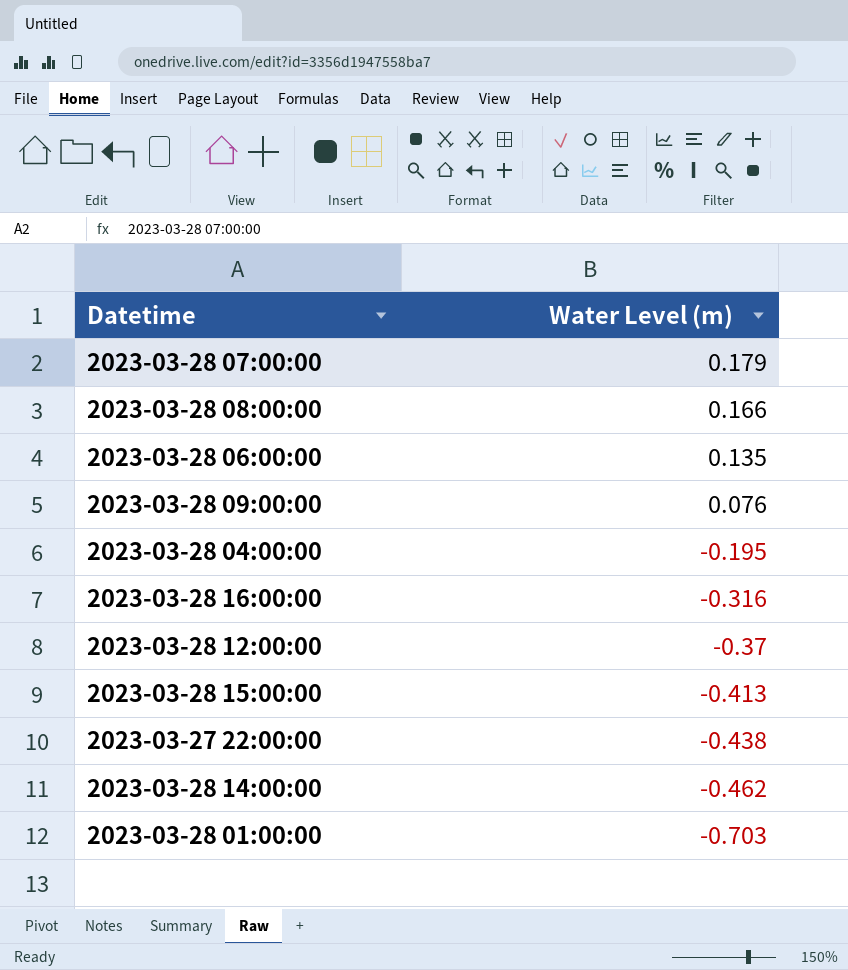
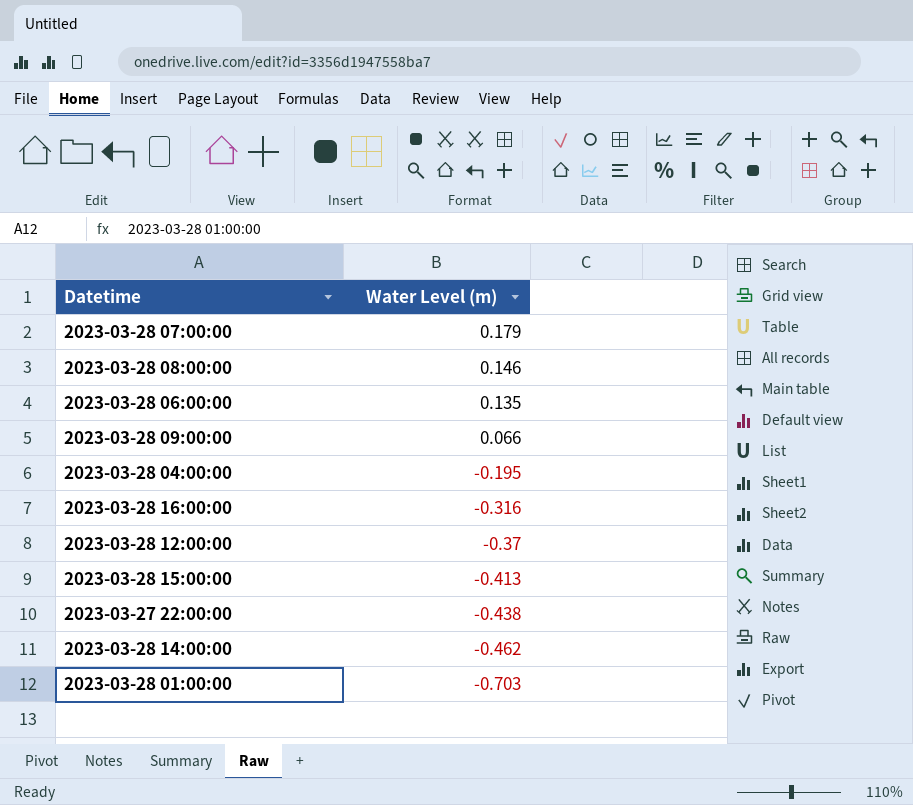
2023-03-28 08:00:00 | Water Level (m): 0.166 -> 0.146
2023-03-28 09:00:00 | Water Level (m): 0.076 -> 0.066

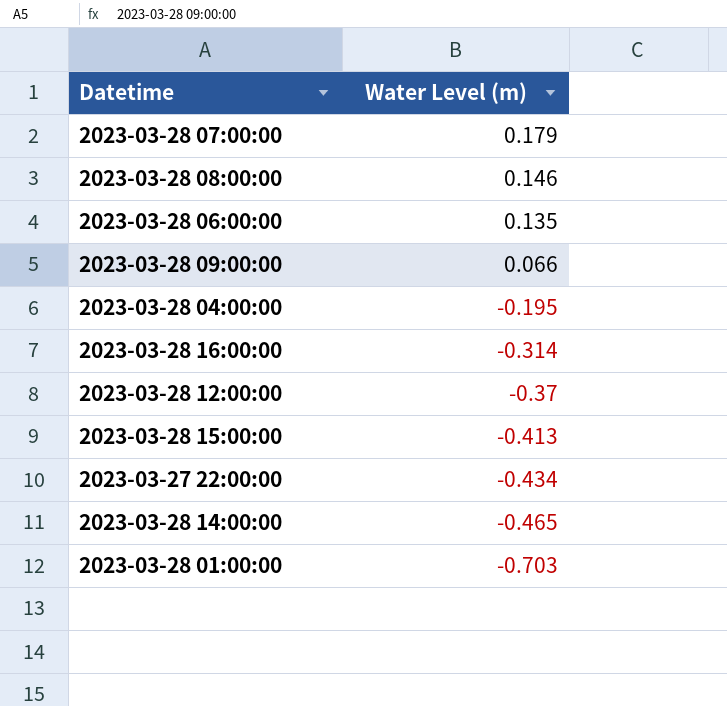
2023-03-28 16:00:00 | Water Level (m): -0.316 -> -0.314
2023-03-27 22:00:00 | Water Level (m): -0.438 -> -0.434
2023-03-28 14:00:00 | Water Level (m): -0.462 -> -0.465

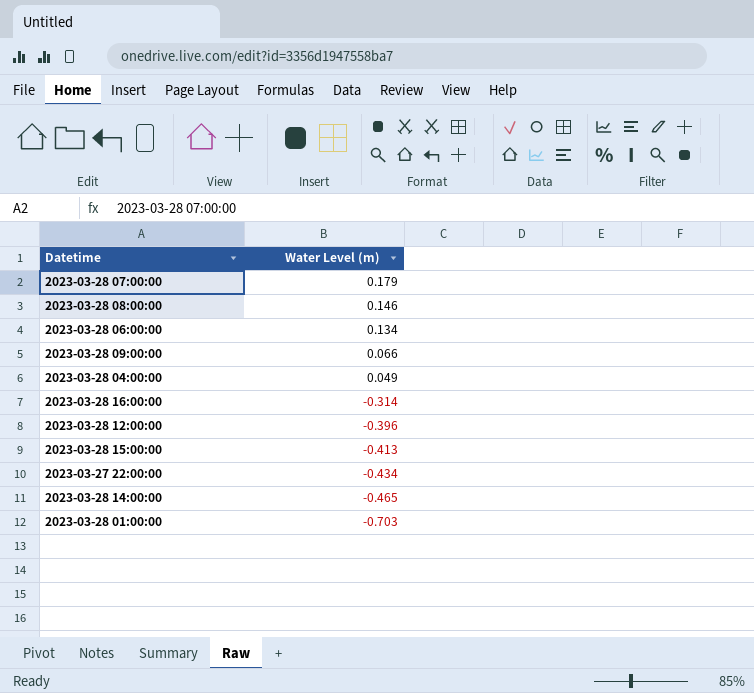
2023-03-28 06:00:00 | Water Level (m): 0.135 -> 0.134
2023-03-28 04:00:00 | Water Level (m): -0.195 -> 0.049
2023-03-28 12:00:00 | Water Level (m): -0.37 -> -0.396

